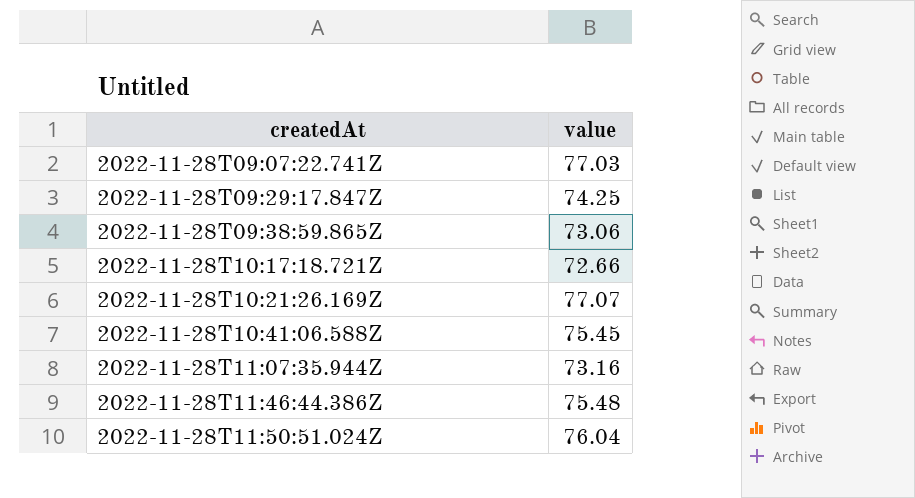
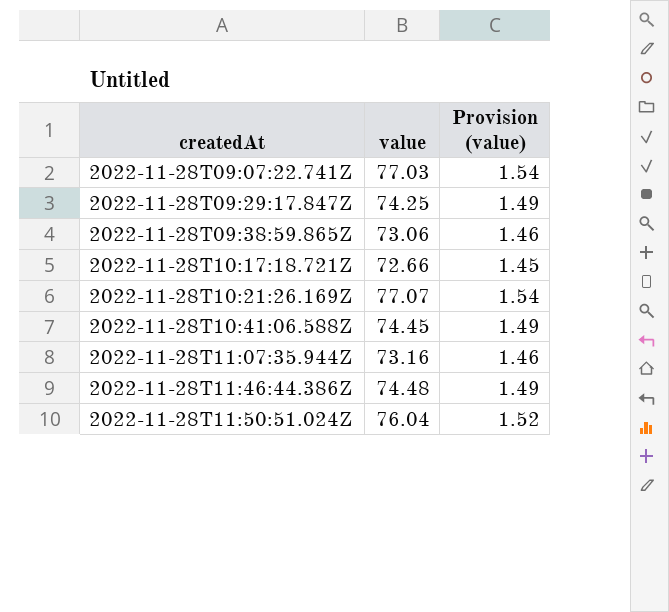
column Provision (value) | formula: none -> [value] * 0.02
2022-11-28T10:41:06.588Z | value: 75.45 -> 74.45
2022-11-28T11:46:44.386Z | value: 75.48 -> 74.48

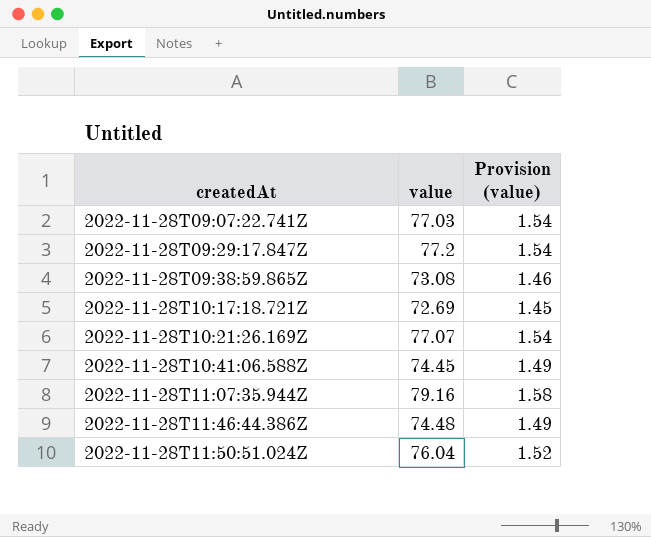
2022-11-28T09:29:17.847Z | value: 74.25 -> 77.2
2022-11-28T09:29:17.847Z | Provision (value): 1.49 -> 1.54
2022-11-28T09:38:59.865Z | value: 73.06 -> 73.08
2022-11-28T10:17:18.721Z | value: 72.66 -> 72.69
2022-11-28T11:07:35.944Z | value: 73.16 -> 79.16
2022-11-28T11:07:35.944Z | Provision (value): 1.46 -> 1.58

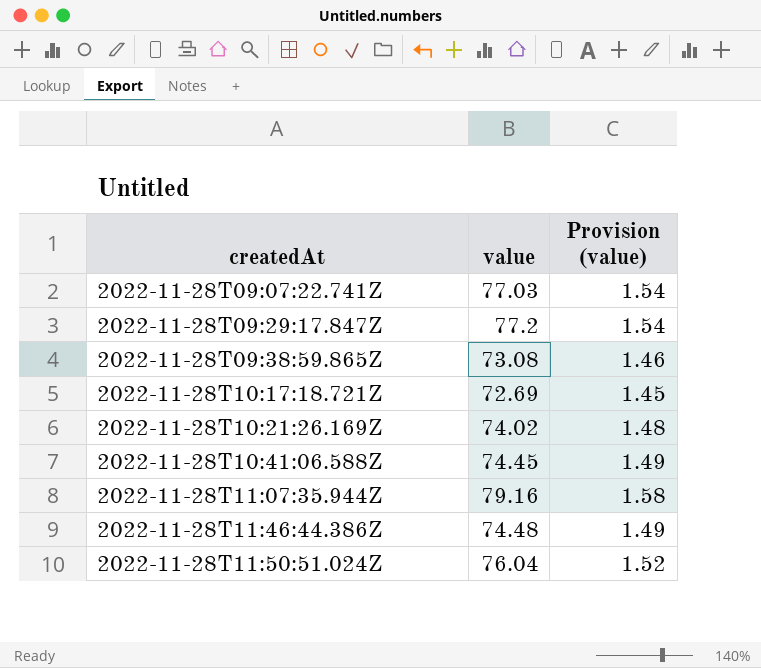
2022-11-28T10:21:26.169Z | value: 77.07 -> 74.02
2022-11-28T10:21:26.169Z | Provision (value): 1.54 -> 1.48

